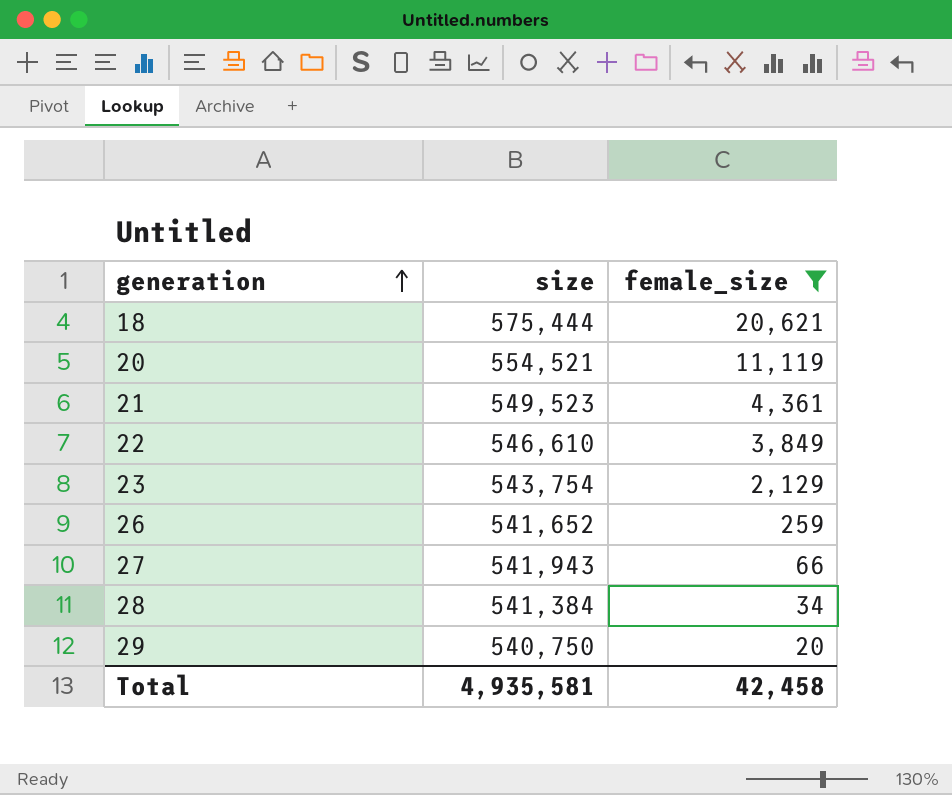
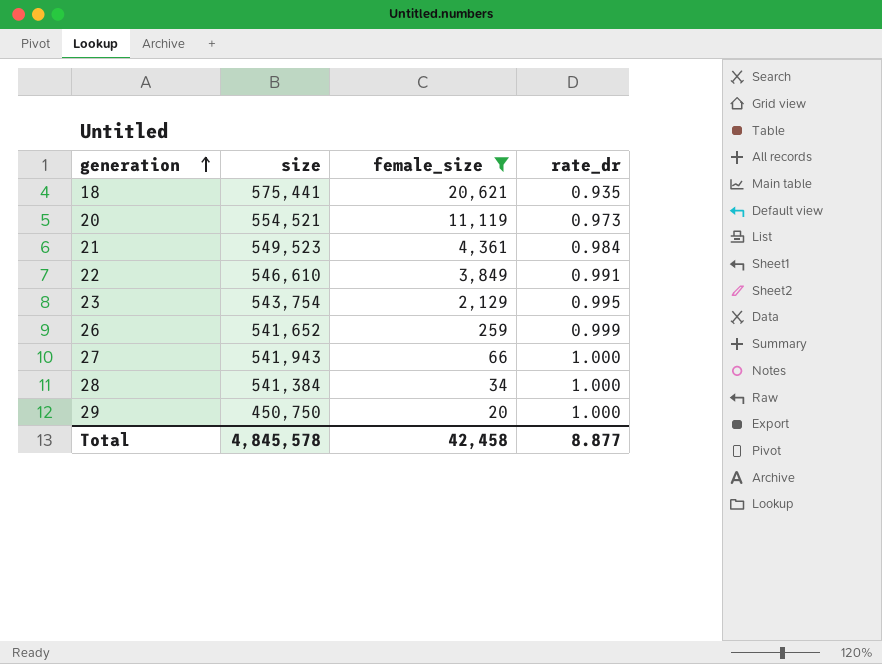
column rate_dr | position: none -> 4
18 | size: 575,444 -> 575,441
29 | size: 540,750 -> 450,750
Total | size: 4,935,581 -> 4,845,578

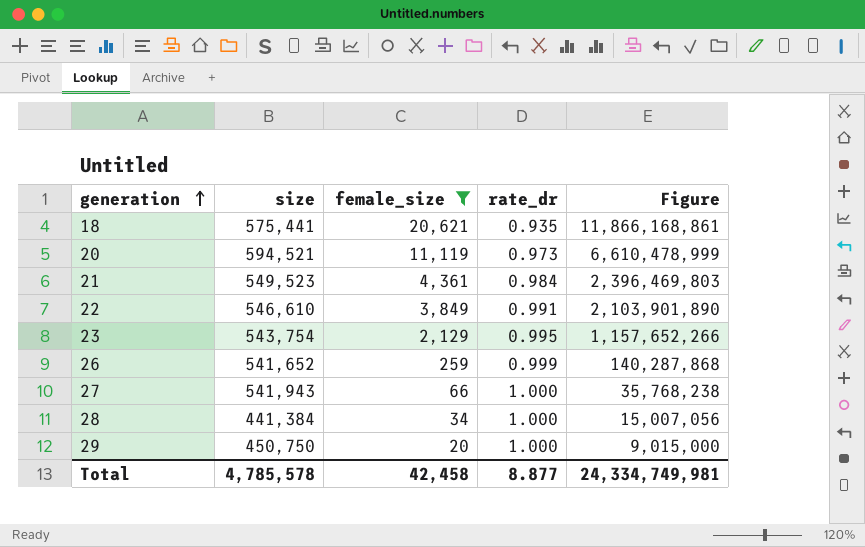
column Figure | formula: none -> [size] * [female_size]
20 | size: 554,521 -> 594,521
28 | size: 541,384 -> 441,384
Total | size: 4,845,578 -> 4,785,578

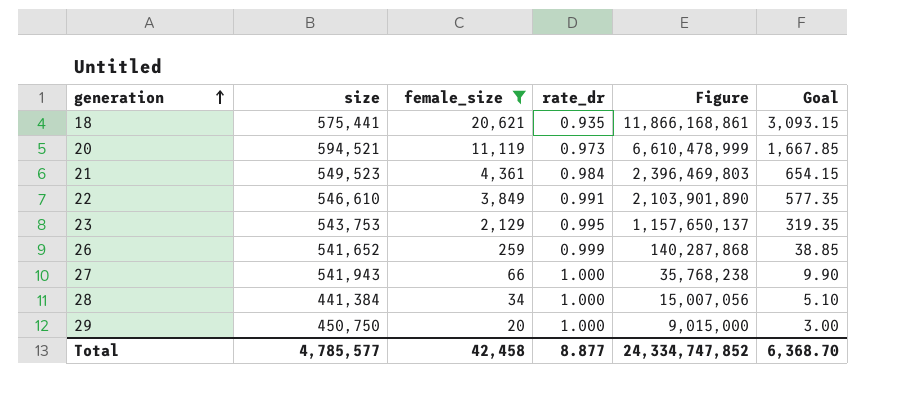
column Goal | formula: none -> [female_size] * 0.15
23 | size: 543,754 -> 543,753
23 | Figure: 1,157,652,266 -> 1,157,650,137
Total | size: 4,785,578 -> 4,785,577
Total | Figure: 24,334,749,981 -> 24,334,747,852

